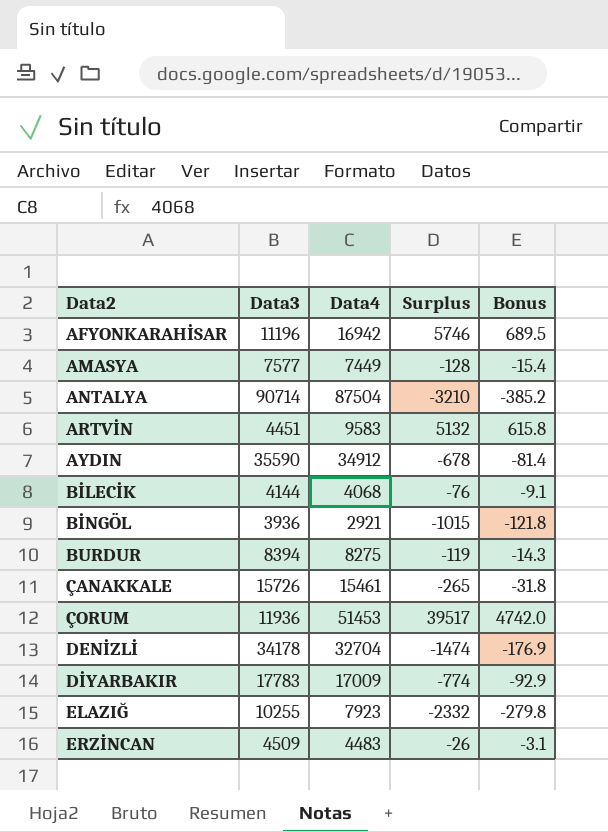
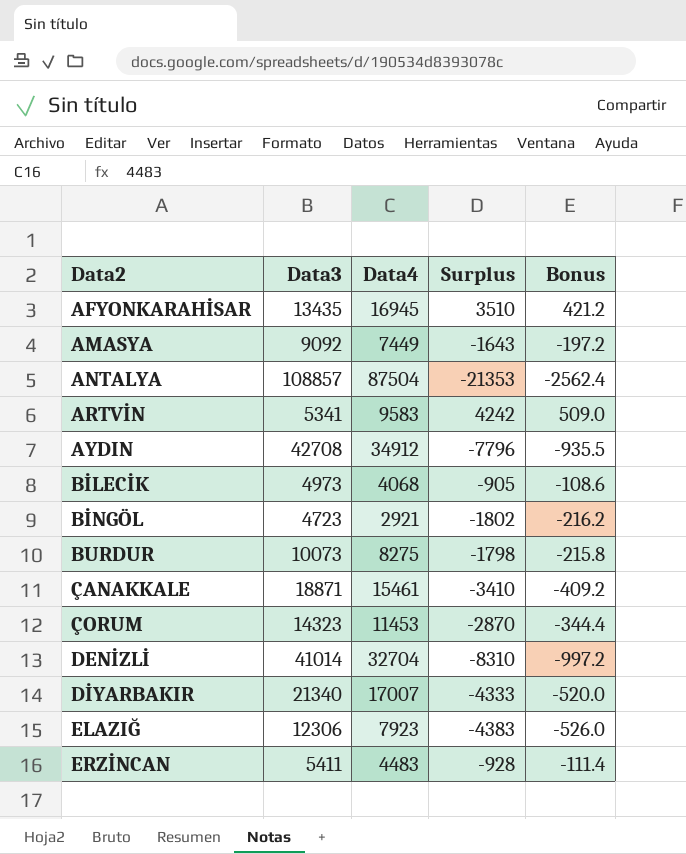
AFYONKARAHİSAR | Data3: 11196 -> 13435
AFYONKARAHİSAR | Data4: 16942 -> 16945
AFYONKARAHİSAR | Surplus: 5746 -> 3510
AFYONKARAHİSAR | Bonus: 689.5 -> 421.2
AMASYA | Data3: 7577 -> 9092
AMASYA | Surplus: -128 -> -1643
AMASYA | Bonus: -15.4 -> -197.2
ANTALYA | Data3: 90714 -> 108857
ANTALYA | Surplus: -3210 -> -21353
ANTALYA | Bonus: -385.2 -> -2562.4
ARTVİN | Data3: 4451 -> 5341
ARTVİN | Surplus: 5132 -> 4242
ARTVİN | Bonus: 615.8 -> 509.0
AYDIN | Data3: 35590 -> 42708
AYDIN | Surplus: -678 -> -7796
AYDIN | Bonus: -81.4 -> -935.5
BİLECİK | Data3: 4144 -> 4973
BİLECİK | Surplus: -76 -> -905
BİLECİK | Bonus: -9.1 -> -108.6
BİNGÖL | Data3: 3936 -> 4723
BİNGÖL | Surplus: -1015 -> -1802
BİNGÖL | Bonus: -121.8 -> -216.2
BURDUR | Data3: 8394 -> 10073
BURDUR | Surplus: -119 -> -1798
BURDUR | Bonus: -14.3 -> -215.8
ÇANAKKALE | Data3: 15726 -> 18871
ÇANAKKALE | Surplus: -265 -> -3410
ÇANAKKALE | Bonus: -31.8 -> -409.2
ÇORUM | Data3: 11936 -> 14323
ÇORUM | Data4: 51453 -> 11453
ÇORUM | Surplus: 39517 -> -2870
ÇORUM | Bonus: 4742.0 -> -344.4
DENİZLİ | Data3: 34178 -> 41014
DENİZLİ | Surplus: -1474 -> -8310
DENİZLİ | Bonus: -176.9 -> -997.2
DİYARBAKIR | Data3: 17783 -> 21340
DİYARBAKIR | Data4: 17009 -> 17007
DİYARBAKIR | Surplus: -774 -> -4333
DİYARBAKIR | Bonus: -92.9 -> -520.0
ELAZIĞ | Data3: 10255 -> 12306
ELAZIĞ | Surplus: -2332 -> -4383
ELAZIĞ | Bonus: -279.8 -> -526.0
ERZİNCAN | Data3: 4509 -> 5411
ERZİNCAN | Surplus: -26 -> -928
ERZİNCAN | Bonus: -3.1 -> -111.4

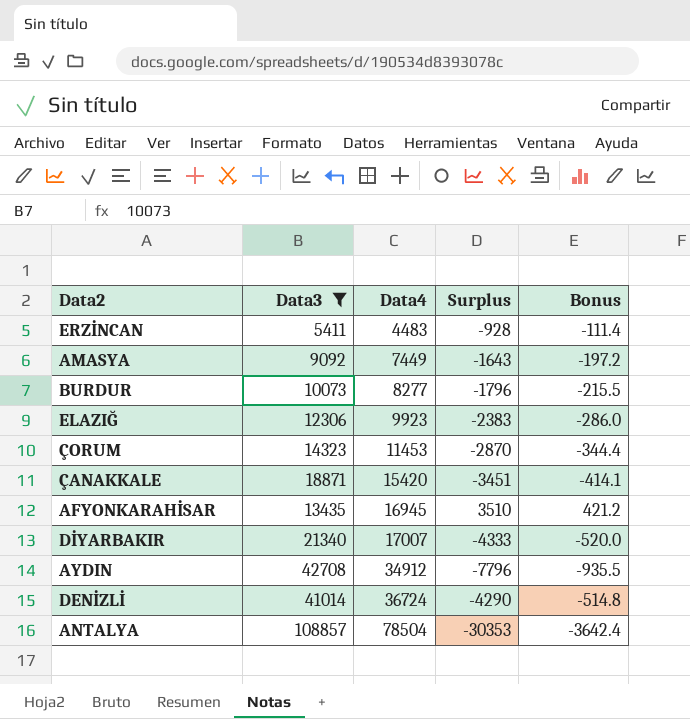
filter: none -> Data3 >= 5411
row order: Data2 ascending -> Data4 ascending
BURDUR | Data4: 8275 -> 8277
BURDUR | Surplus: -1798 -> -1796
BURDUR | Bonus: -215.8 -> -215.5
ELAZIĞ | Data4: 7923 -> 9923
ELAZIĞ | Surplus: -4383 -> -2383
ELAZIĞ | Bonus: -526.0 -> -286.0
ÇANAKKALE | Data4: 15461 -> 15420
ÇANAKKALE | Surplus: -3410 -> -3451
ÇANAKKALE | Bonus: -409.2 -> -414.1
DENİZLİ | Data4: 32704 -> 36724
DENİZLİ | Surplus: -8310 -> -4290
DENİZLİ | Bonus: -997.2 -> -514.8
ANTALYA | Data4: 87504 -> 78504
ANTALYA | Surplus: -21353 -> -30353
ANTALYA | Bonus: -2562.4 -> -3642.4

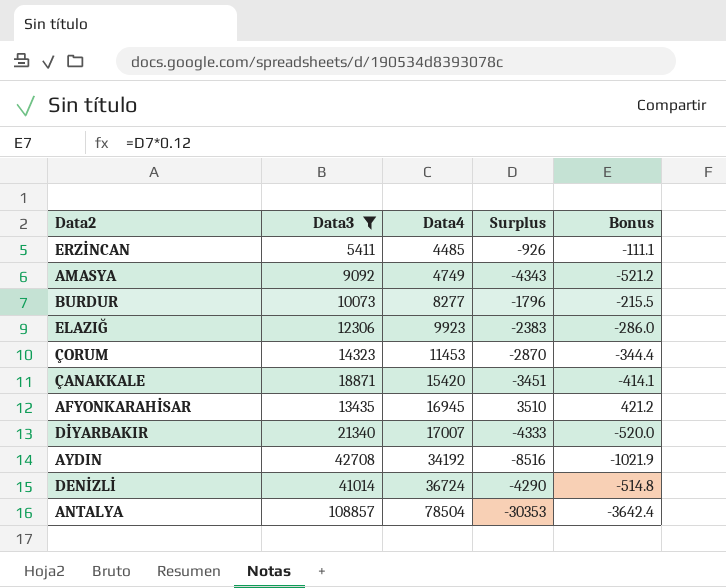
ERZİNCAN | Data4: 4483 -> 4485
ERZİNCAN | Surplus: -928 -> -926
ERZİNCAN | Bonus: -111.4 -> -111.1
AMASYA | Data4: 7449 -> 4749
AMASYA | Surplus: -1643 -> -4343
AMASYA | Bonus: -197.2 -> -521.2
AYDIN | Data4: 34912 -> 34192
AYDIN | Surplus: -7796 -> -8516
AYDIN | Bonus: -935.5 -> -1021.9

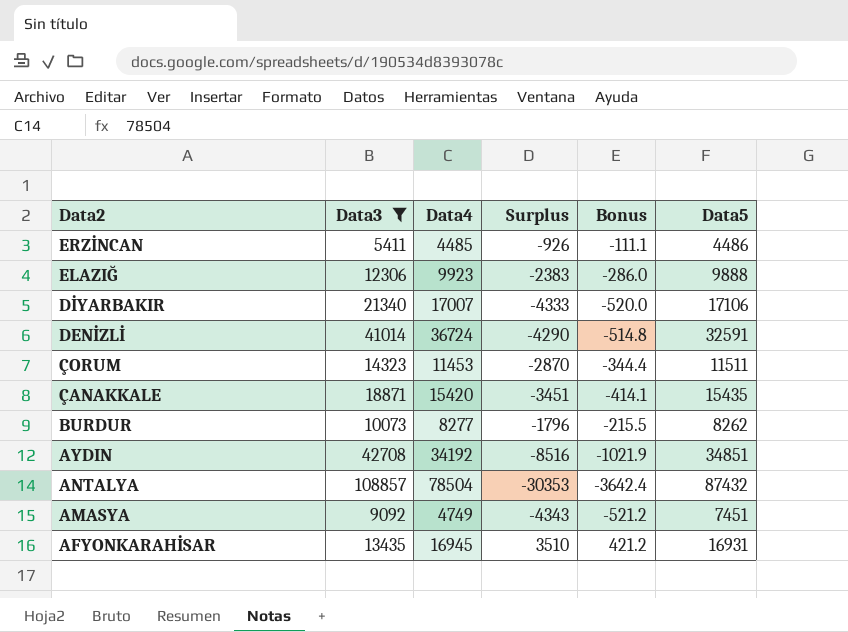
row order: Data4 ascending -> Data2 descending
column Data5 | position: none -> 6

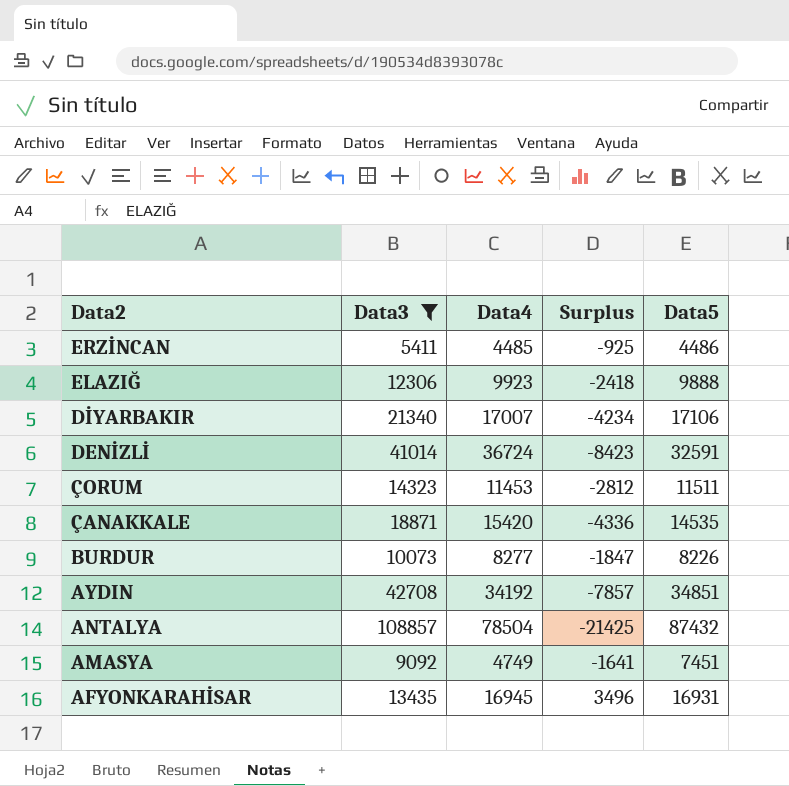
column Bonus | formula: [Surplus] * 0.12 -> none
column Surplus | formula: [Data4] - [Data3] -> [Data5] - [Data3]
ÇANAKKALE | Data5: 15435 -> 14535
BURDUR | Data5: 8262 -> 8226

